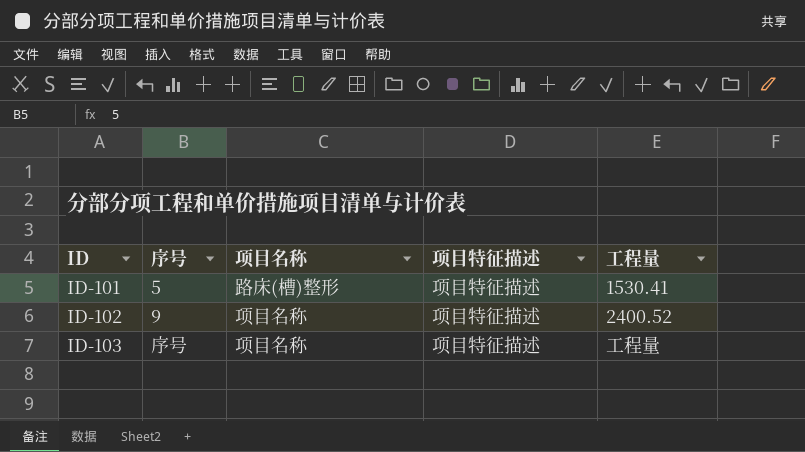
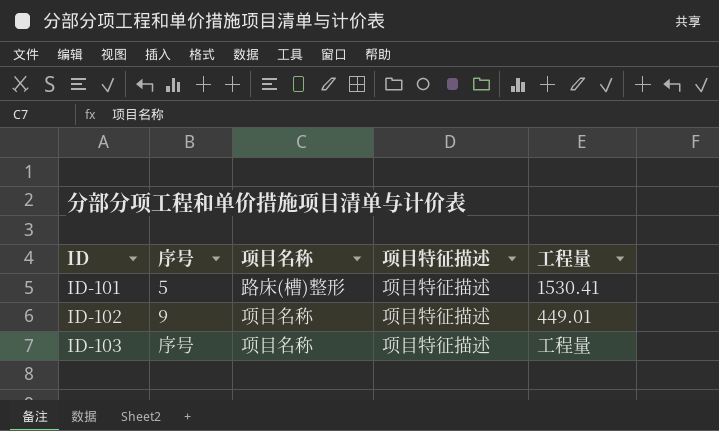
ID-102 | 工程量: 2400.52 -> 449.01

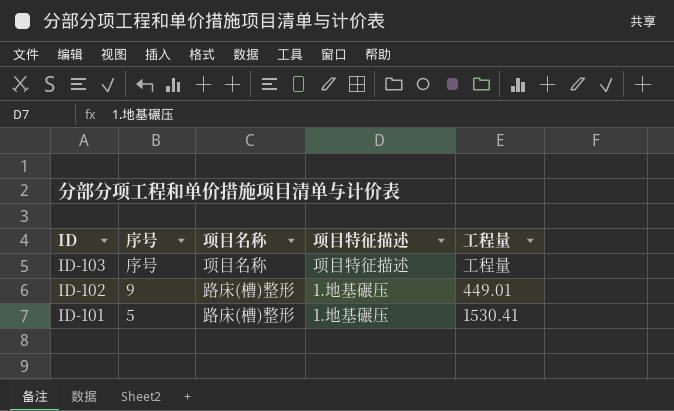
row order: ID ascending -> ID descending
ID-102 | 项目名称: 项目名称 -> 路床(槽)整形
ID-102 | 项目特征描述: 项目特征描述 -> 1.地基碾压
ID-101 | 项目特征描述: 项目特征描述 -> 1.地基碾压

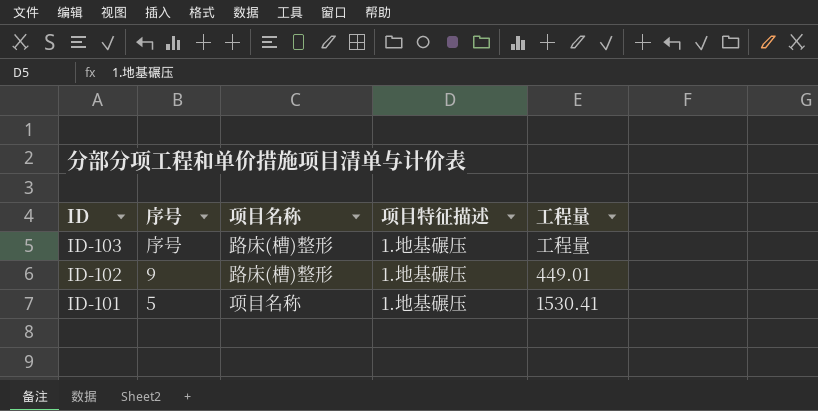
ID-103 | 项目名称: 项目名称 -> 路床(槽)整形
ID-103 | 项目特征描述: 项目特征描述 -> 1.地基碾压
ID-101 | 项目名称: 路床(槽)整形 -> 项目名称

